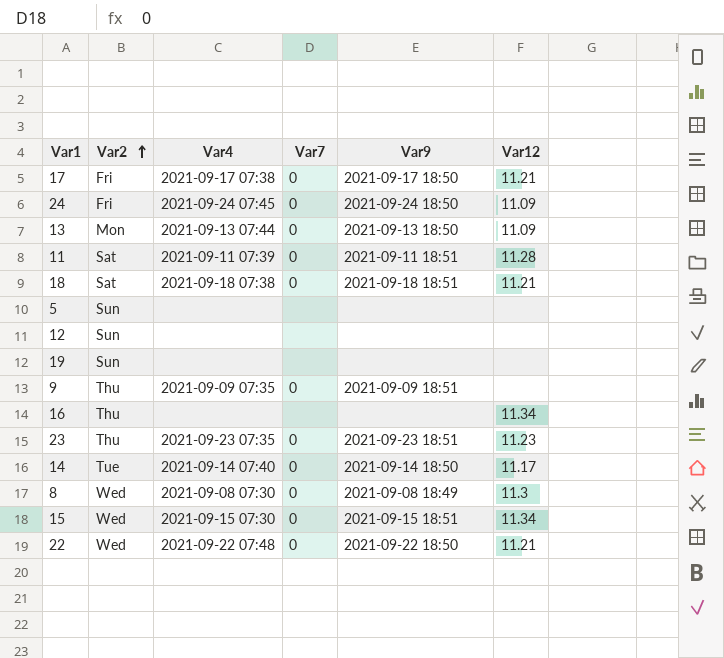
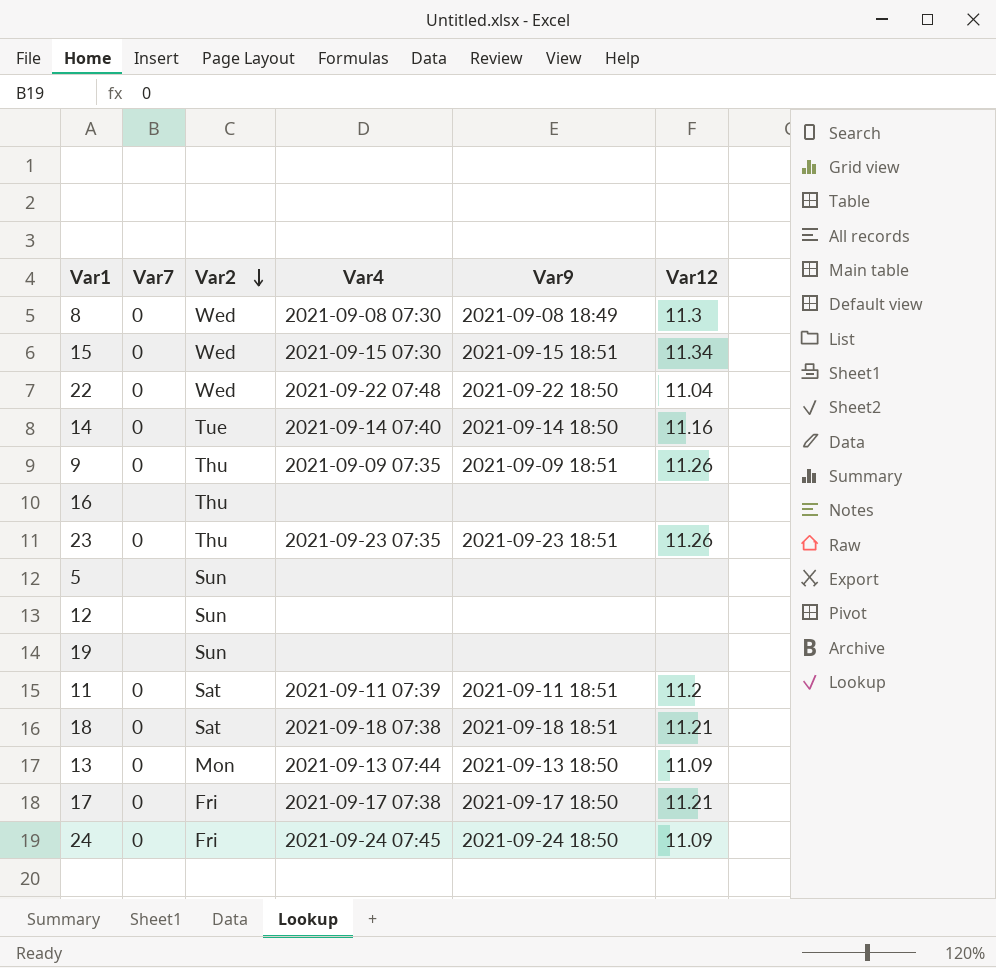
row order: Var2 ascending -> Var2 descending
column Var7 | position: 4 -> 2
22 | Var12: 11.21 -> 11.04
14 | Var12: 11.17 -> 11.16
9 | Var12: none -> 11.26
16 | Var12: 11.34 -> none
23 | Var12: 11.23 -> 11.26
11 | Var12: 11.28 -> 11.2

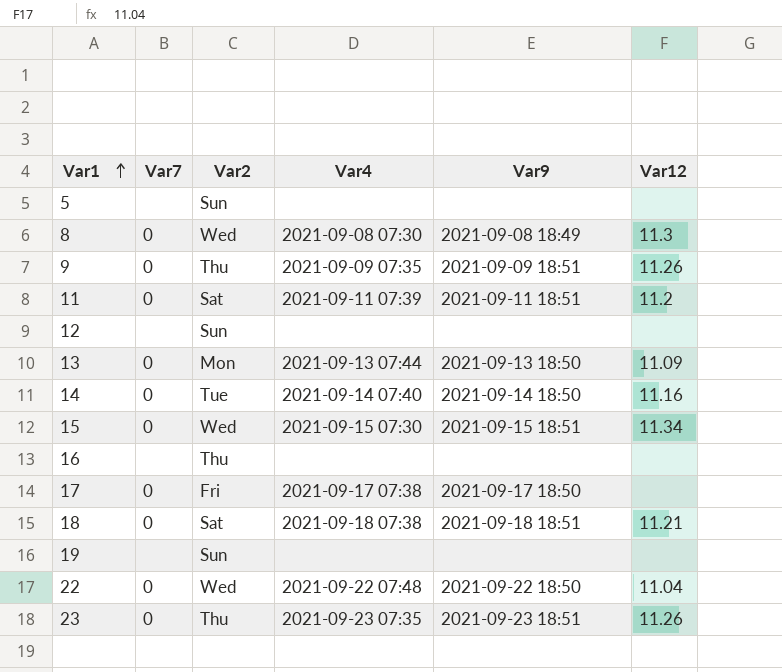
row order: Var2 descending -> Var1 ascending
row 24: 0 | Fri | 2021-09-24 07:45 | 2021-09-24 18:50 | 11.09 -> none
17 | Var12: 11.21 -> none

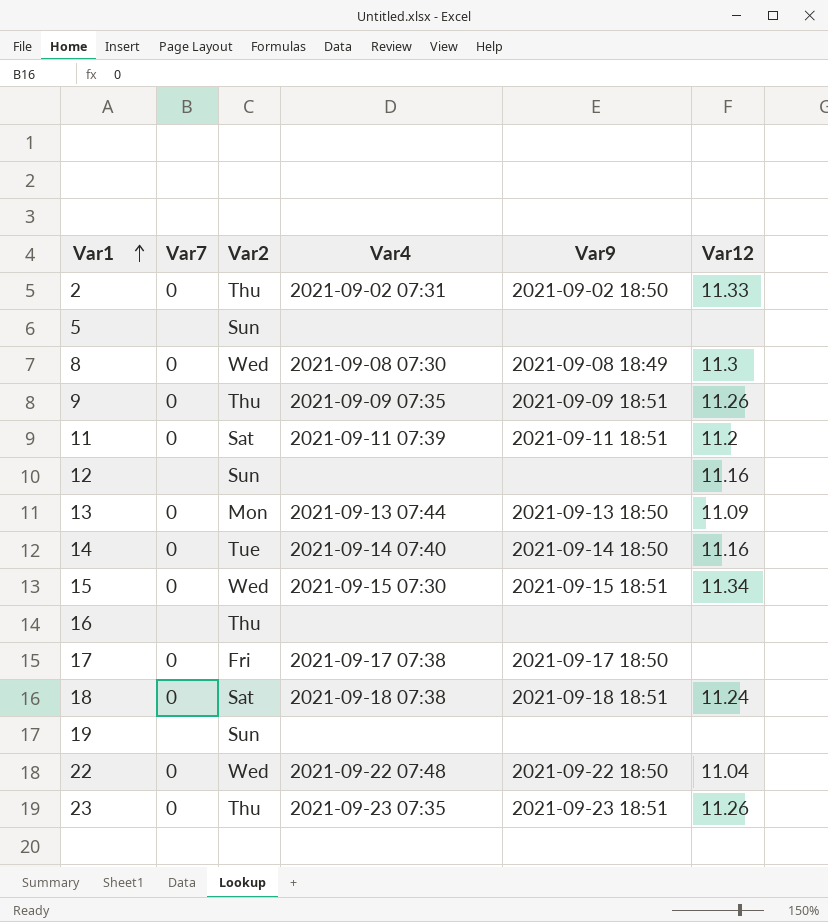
row 2: none -> 0 | Thu | 2021-09-02 07:31 | 2021-09-02 18:50 | 11.33
12 | Var12: none -> 11.16
18 | Var12: 11.21 -> 11.24

